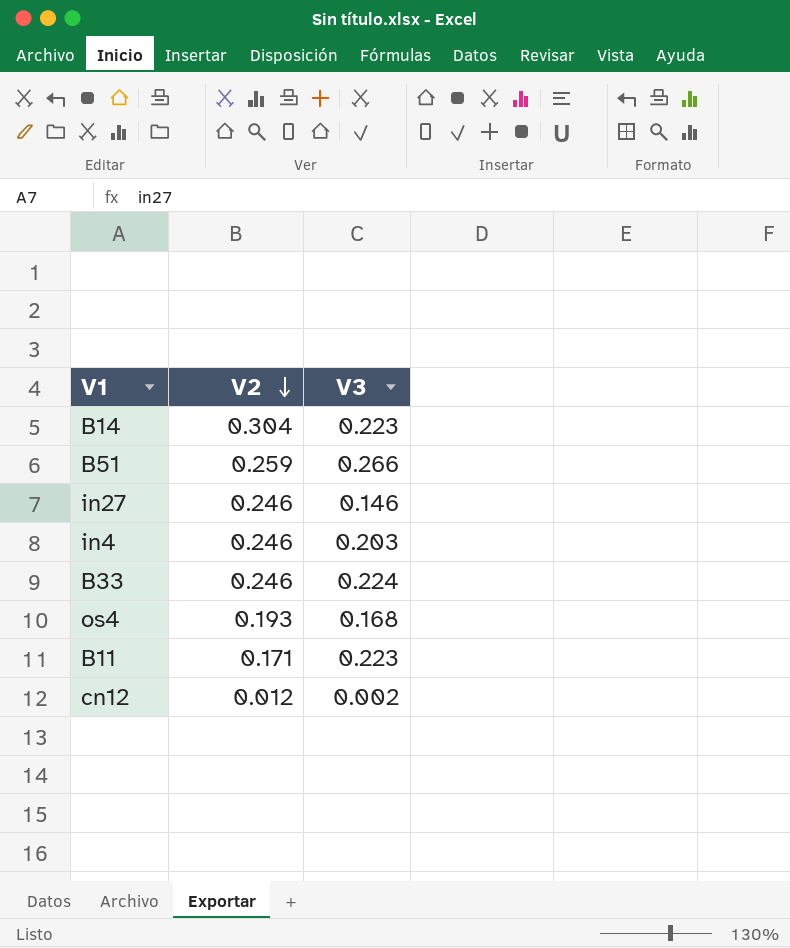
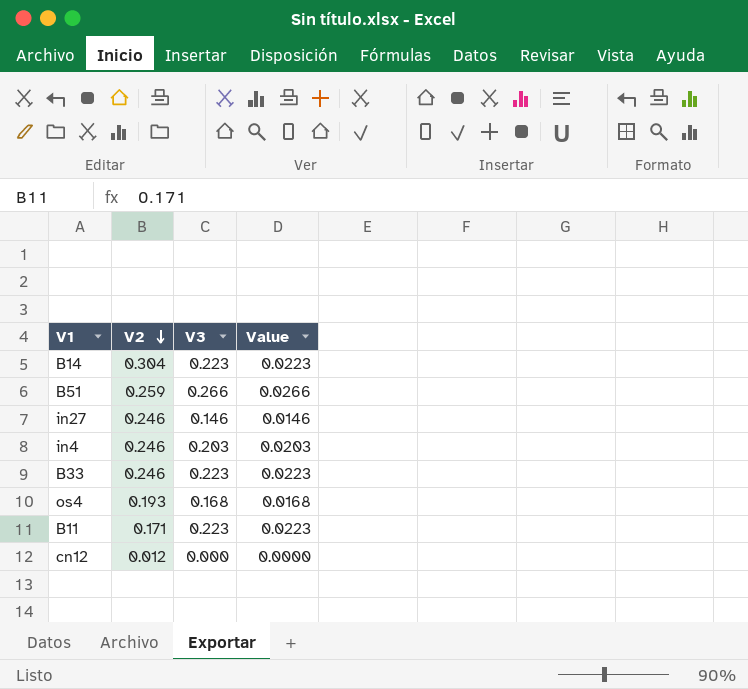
column Value | formula: none -> [V3] * 0.1
B33 | V3: 0.224 -> 0.223
cn12 | V3: 0.002 -> 0.000

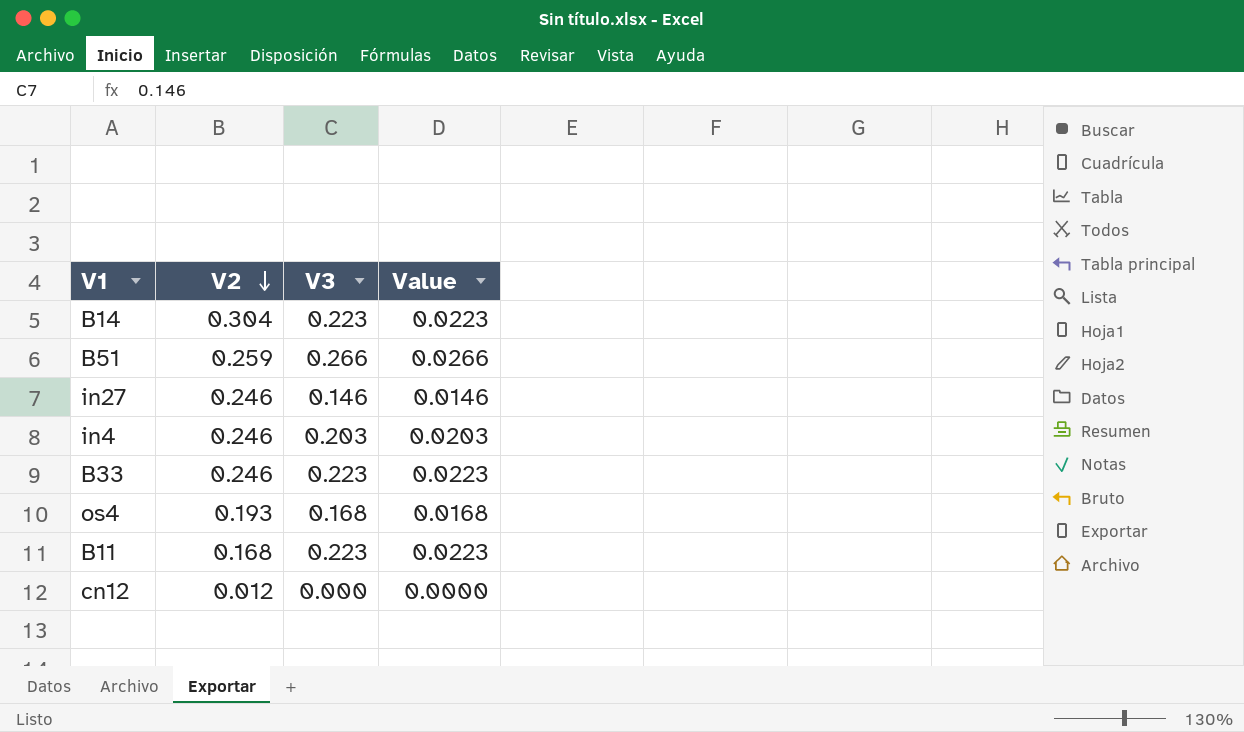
B11 | V2: 0.171 -> 0.168

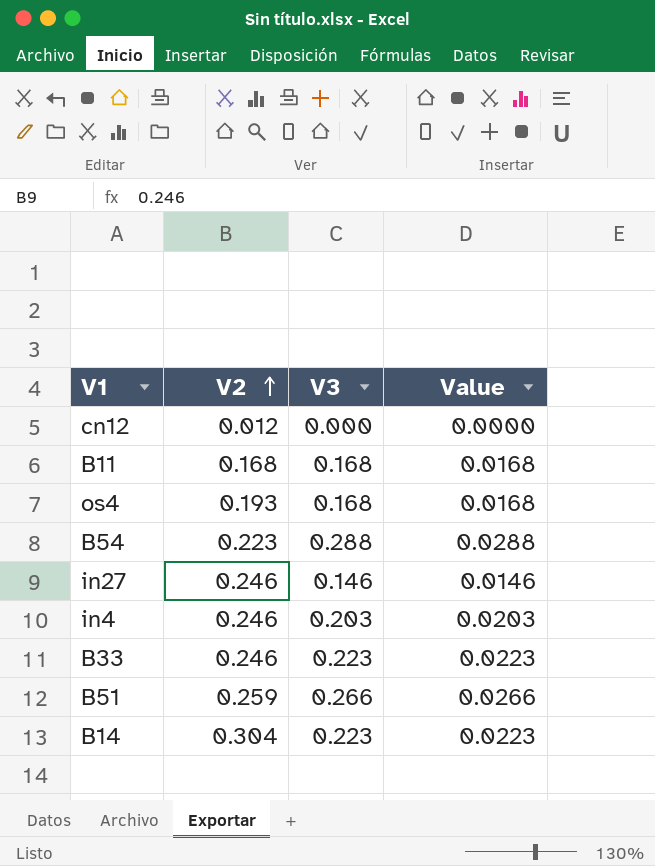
row order: V2 descending -> V2 ascending
B11 | V3: 0.223 -> 0.168
B11 | Value: 0.0223 -> 0.0168
row B54: none -> 0.223 | 0.288 | 0.0288

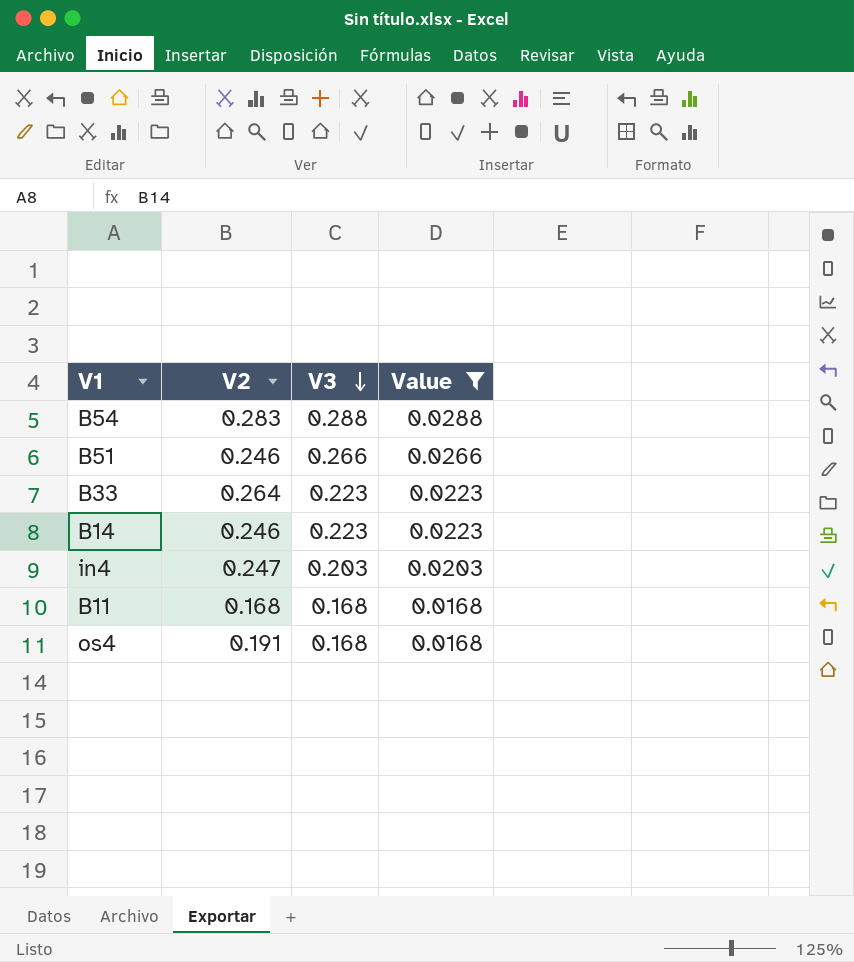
filter: none -> Value >= 0.0168
row order: V2 ascending -> V3 descending
B54 | V2: 0.223 -> 0.283
B51 | V2: 0.259 -> 0.246
B33 | V2: 0.246 -> 0.264
B14 | V2: 0.304 -> 0.246
in4 | V2: 0.246 -> 0.247
os4 | V2: 0.193 -> 0.191

